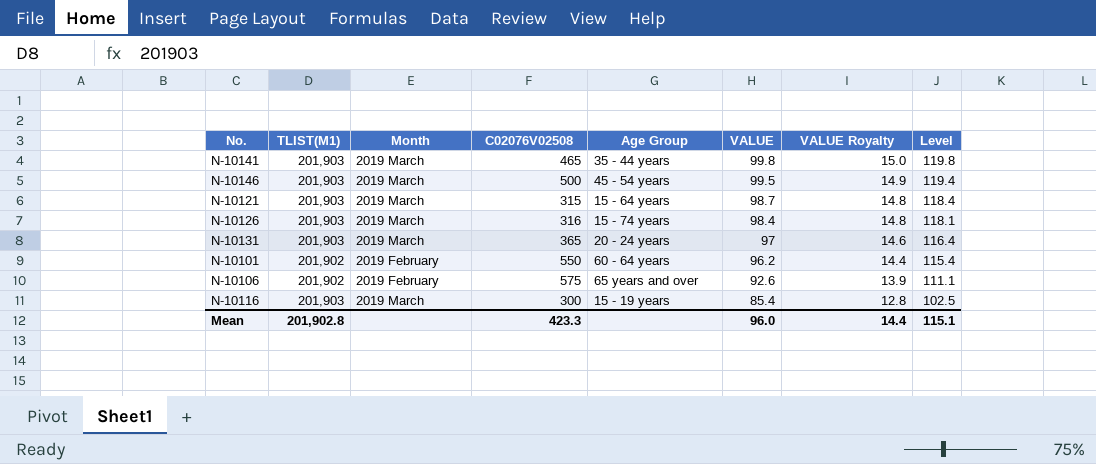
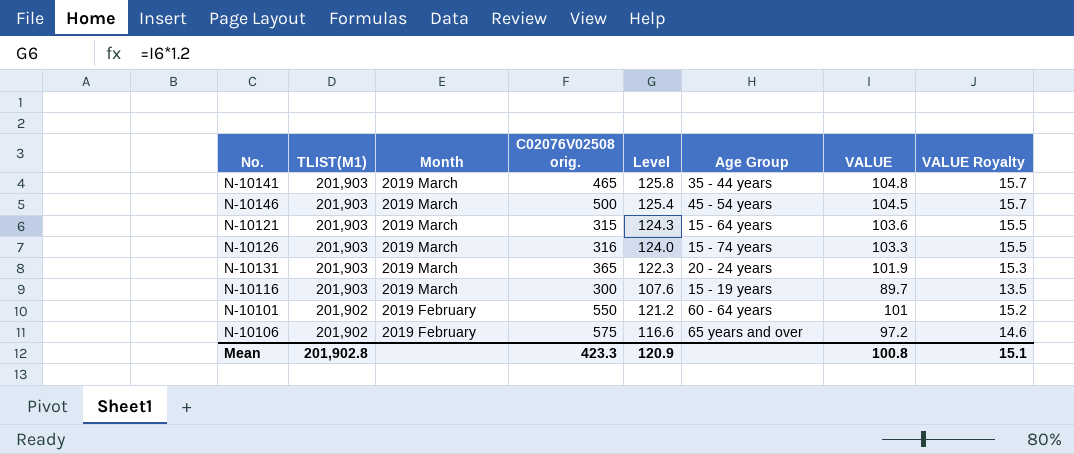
row order: VALUE descending -> TLIST(M1) descending
column name: C02076V02508 -> C02076V02508 orig.
column Level | position: 8 -> 5
N-10141 | Level: 119.8 -> 125.8
N-10141 | VALUE: 99.8 -> 104.8
N-10141 | VALUE Royalty: 15.0 -> 15.7
N-10146 | Level: 119.4 -> 125.4
N-10146 | VALUE: 99.5 -> 104.5
N-10146 | VALUE Royalty: 14.9 -> 15.7
N-10121 | Level: 118.4 -> 124.3
N-10121 | VALUE: 98.7 -> 103.6
N-10121 | VALUE Royalty: 14.8 -> 15.5
N-10126 | Level: 118.1 -> 124.0
N-10126 | VALUE: 98.4 -> 103.3
N-10126 | VALUE Royalty: 14.8 -> 15.5
N-10131 | Level: 116.4 -> 122.3
N-10131 | VALUE: 97 -> 101.9
N-10131 | VALUE Royalty: 14.6 -> 15.3
N-10116 | Level: 102.5 -> 107.6
N-10116 | VALUE: 85.4 -> 89.7
N-10116 | VALUE Royalty: 12.8 -> 13.5
N-10101 | Level: 115.4 -> 121.2
N-10101 | VALUE: 96.2 -> 101
N-10101 | VALUE Royalty: 14.4 -> 15.2
N-10106 | Level: 111.1 -> 116.6
N-10106 | VALUE: 92.6 -> 97.2
N-10106 | VALUE Royalty: 13.9 -> 14.6
Mean | Level: 115.1 -> 120.9
Mean | VALUE: 96.0 -> 100.8
Mean | VALUE Royalty: 14.4 -> 15.1

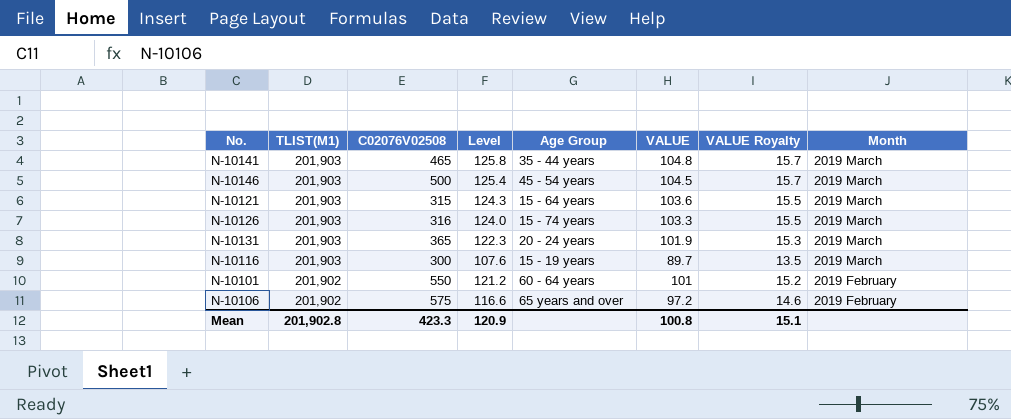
column name: C02076V02508 orig. -> C02076V02508
column Month | position: 3 -> 8

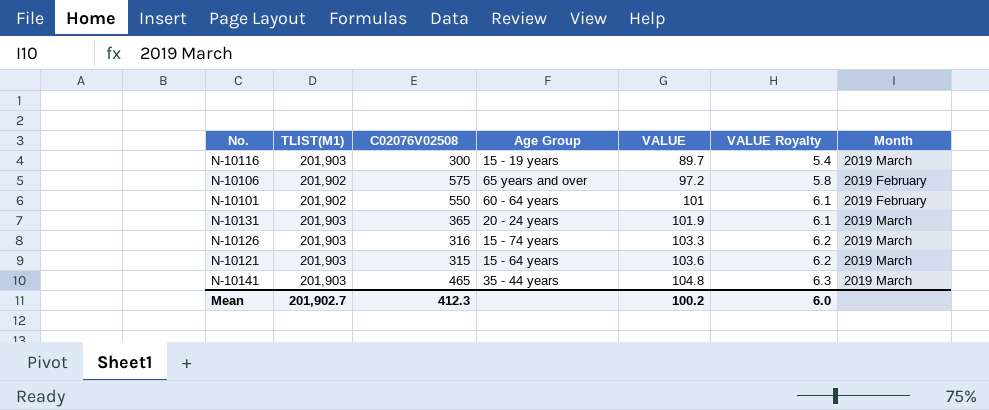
row order: TLIST(M1) descending -> VALUE ascending
column Level | formula: [VALUE] * 1.2 -> none
column VALUE Royalty | formula: [VALUE] * 0.15 -> [VALUE] * 0.06
row N-10146: 201,903 | 500 | 125.4 | 45 - 54 years | 104.5 | 15.7 | 2019 March -> none
Mean | TLIST(M1): 201,902.8 -> 201,902.7
Mean | C02076V02508: 423.3 -> 412.3
Mean | VALUE: 100.8 -> 100.2
Mean | VALUE Royalty: 15.1 -> 6.0

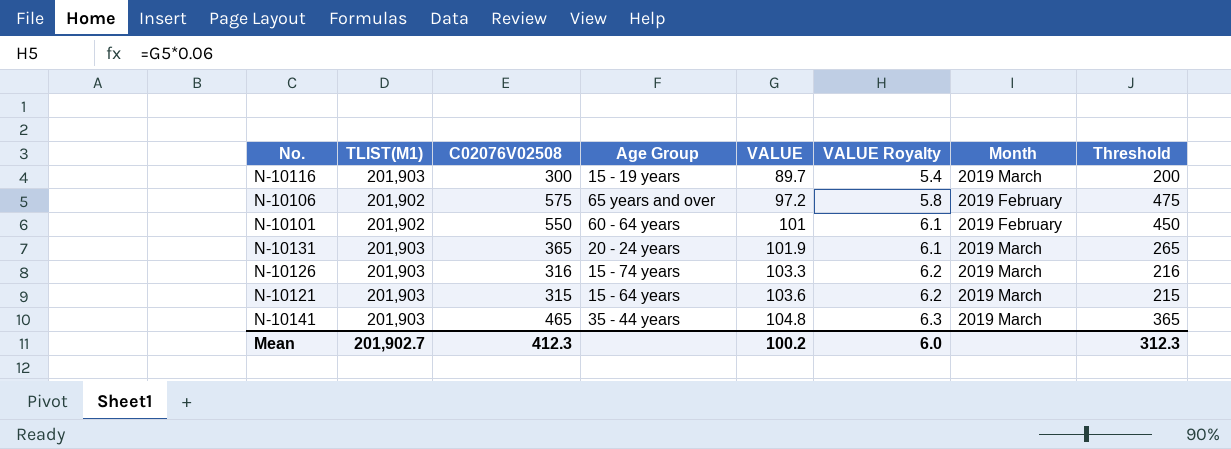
column Threshold | formula: none -> [C02076V02508] - 100

